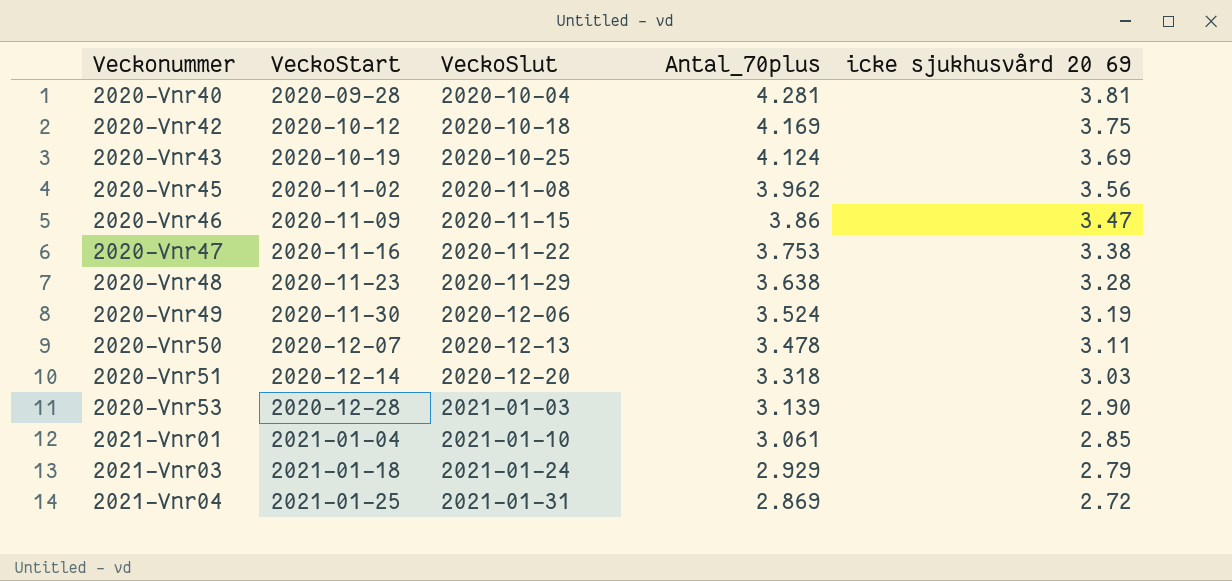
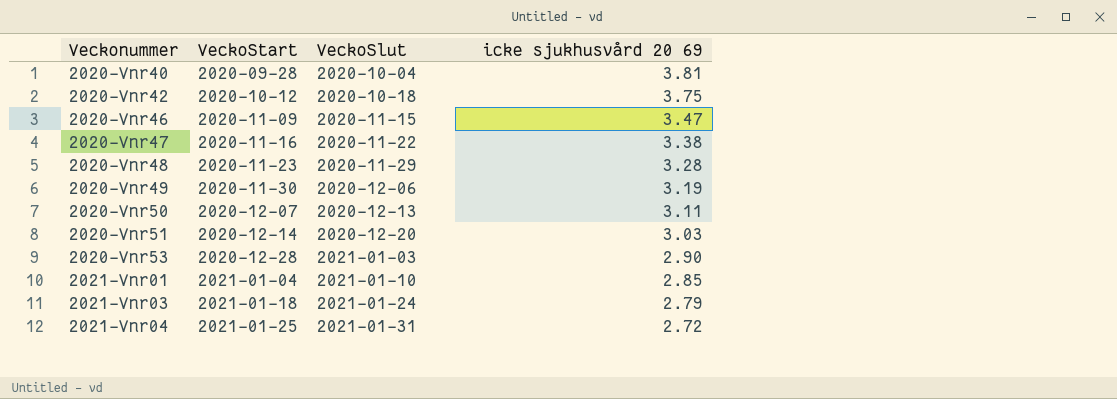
column Antal_70plus | position: 4 -> none
row 2020-Vnr43: 2020-10-19 | 2020-10-25 | 4.124 | 3.69 -> none
row 2020-Vnr45: 2020-11-02 | 2020-11-08 | 3.962 | 3.56 -> none

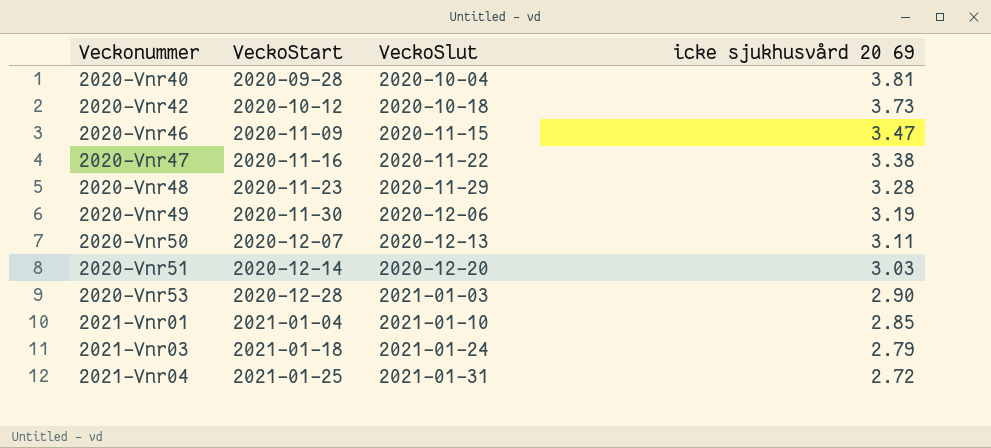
2020-Vnr42 | icke sjukhusvård 20 69: 3.75 -> 3.73

